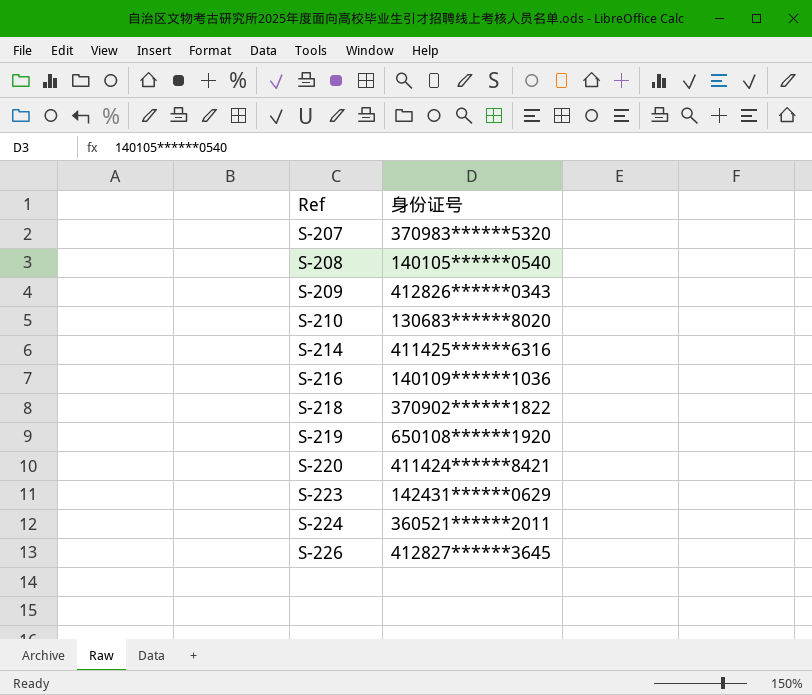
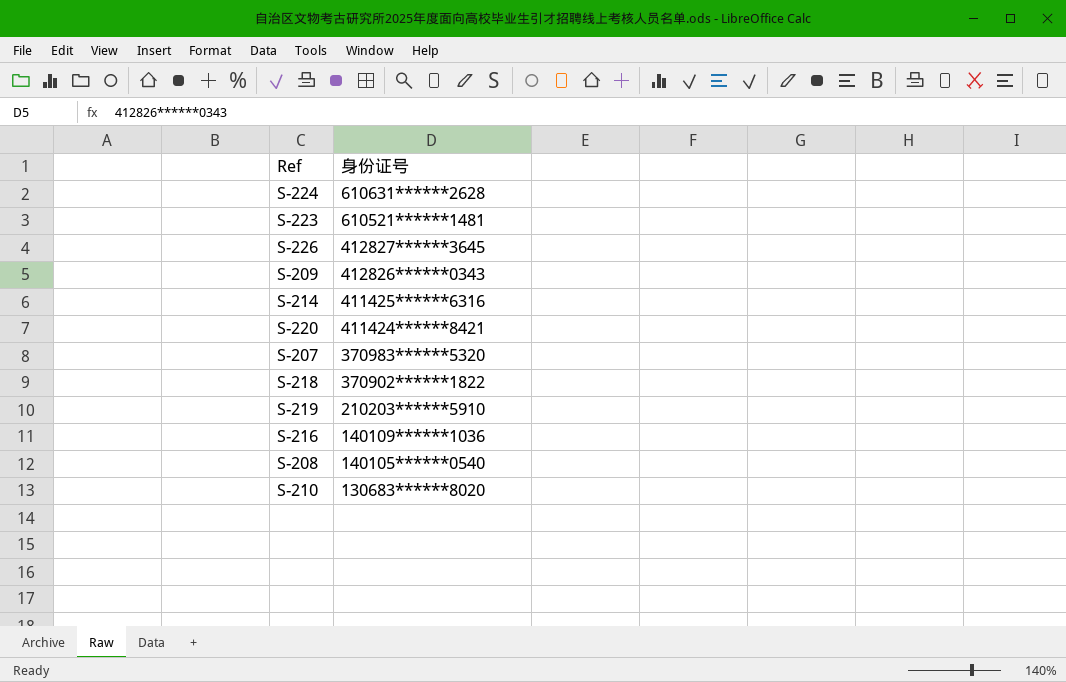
row order: Ref ascending -> 身份证号 descending
S-224 | 身份证号: 360521******2011 -> 610631******2628
S-223 | 身份证号: 142431******0629 -> 610521******1481
S-219 | 身份证号: 650108******1920 -> 210203******5910

